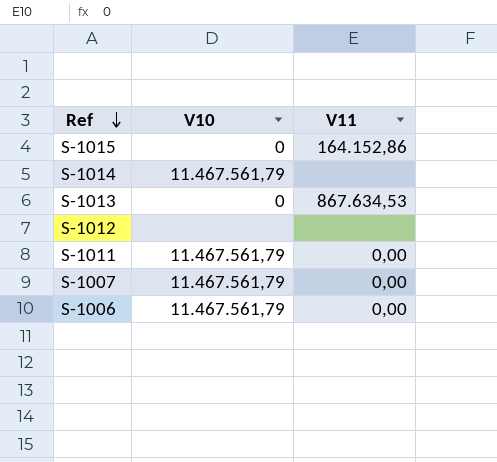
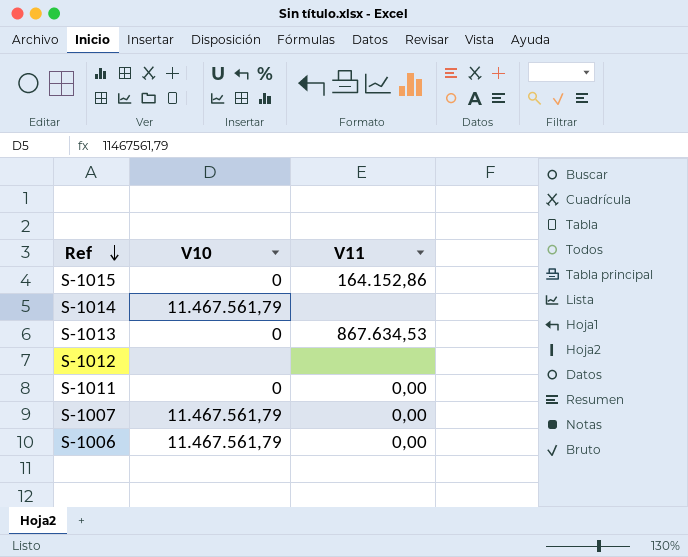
S-1011 | V10: 11.467.561,79 -> 0

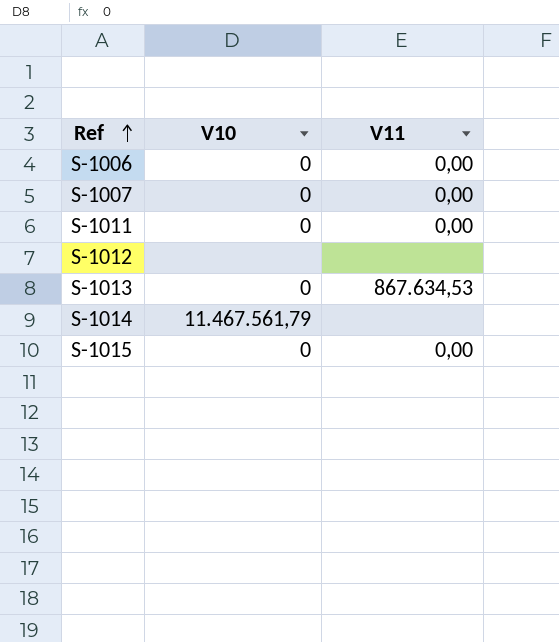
row order: Ref descending -> Ref ascending
S-1006 | V10: 11.467.561,79 -> 0
S-1007 | V10: 11.467.561,79 -> 0
S-1015 | V11: 164.152,86 -> 0,00

